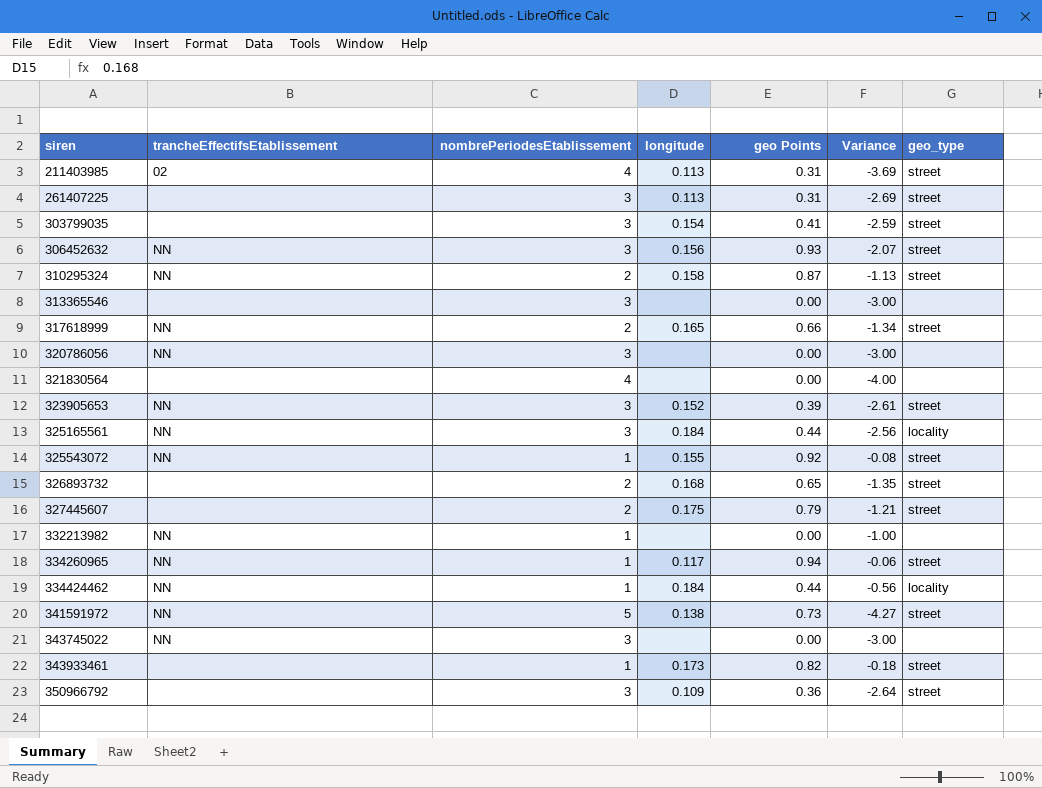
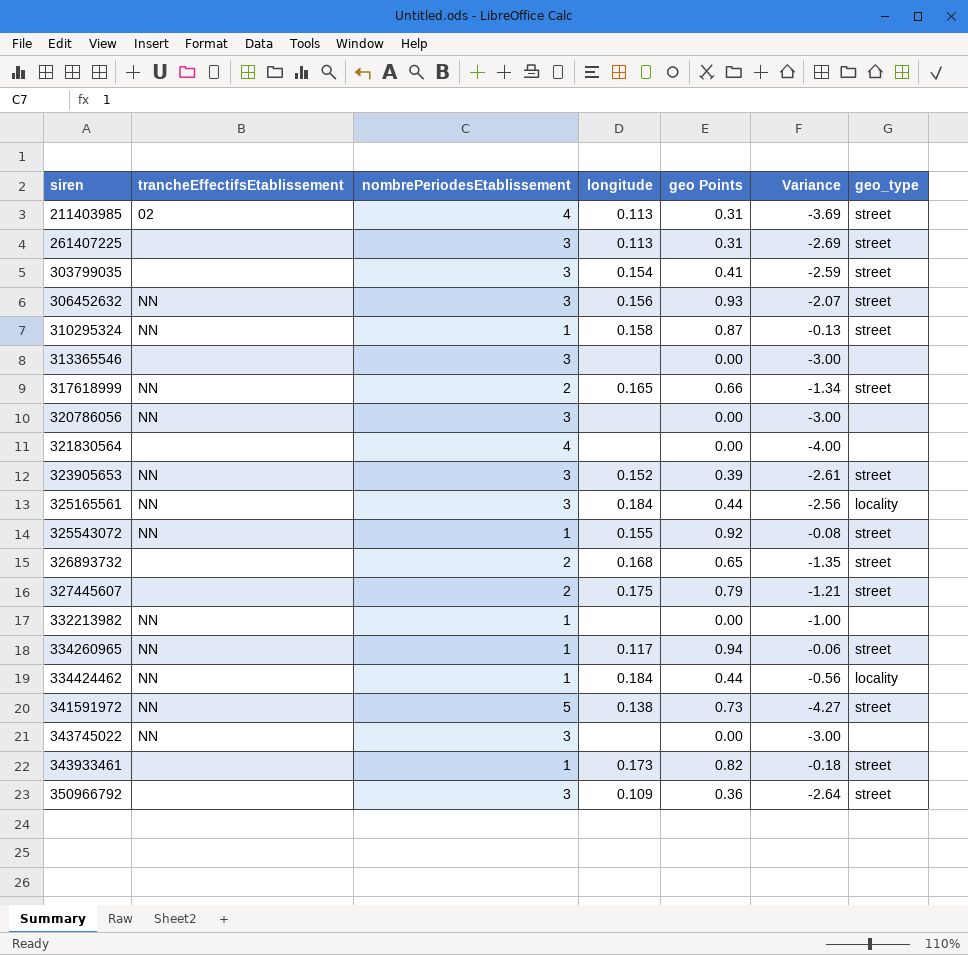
310295324 | nombrePeriodesEtablissement: 2 -> 1
310295324 | Variance: -1.13 -> -0.13

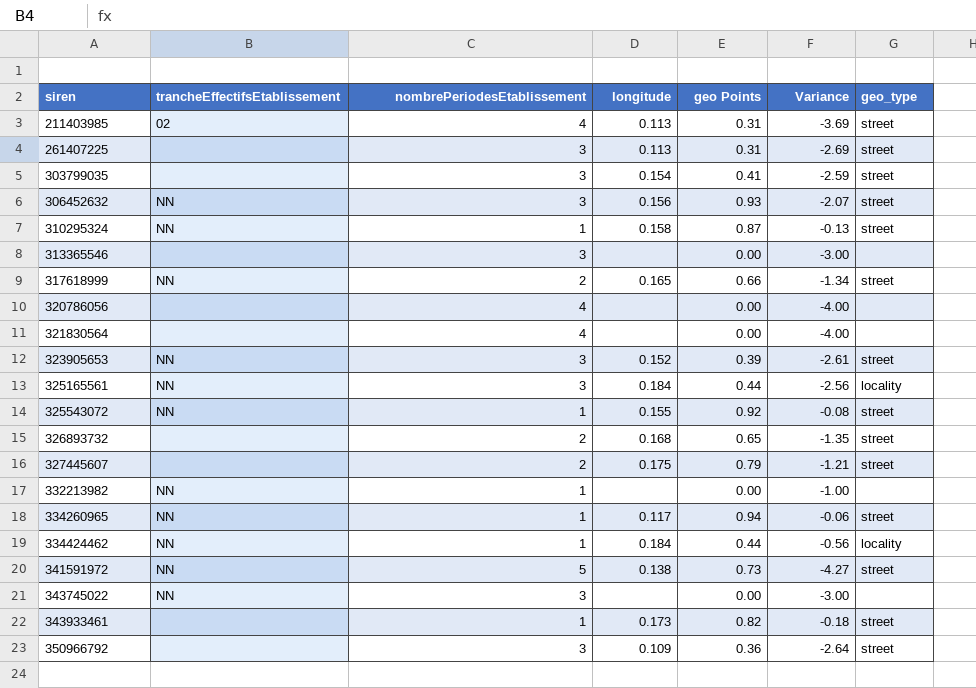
320786056 | trancheEffectifsEtablissement: NN -> none
320786056 | nombrePeriodesEtablissement: 3 -> 4
320786056 | Variance: -3.00 -> -4.00

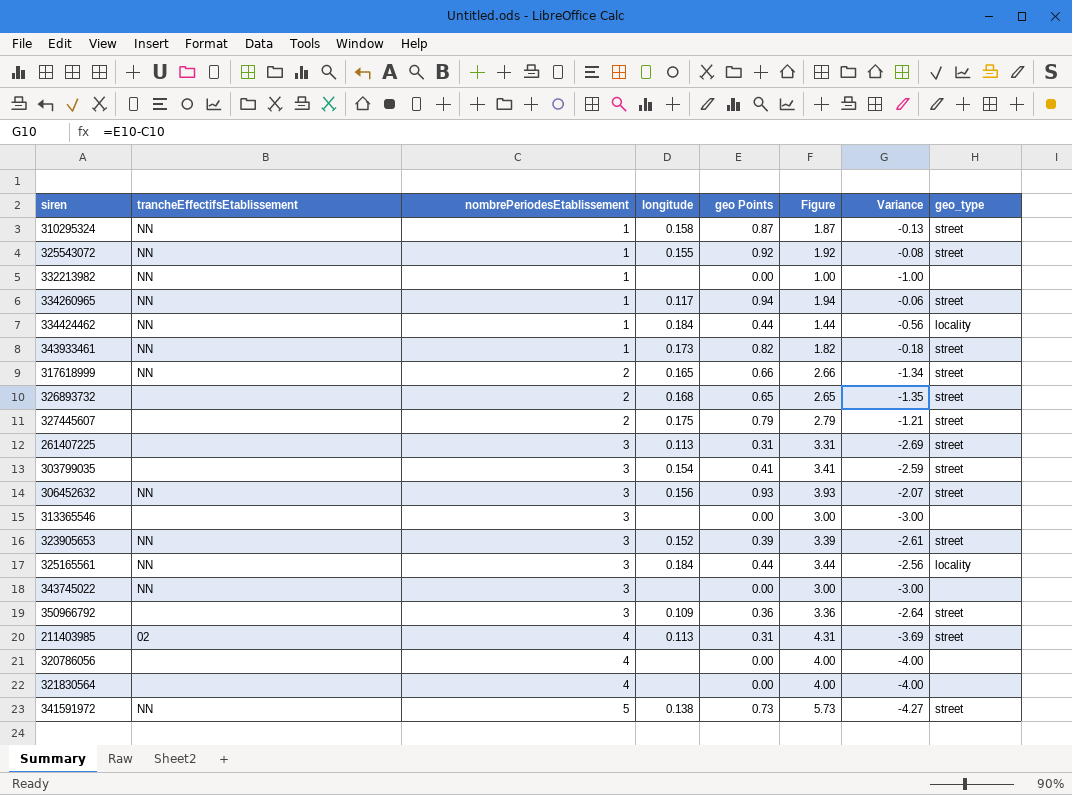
row order: siren ascending -> nombrePeriodesEtablissement ascending
column Figure | formula: none -> [nombrePeriodesEtablissement] + [geo Points]
343933461 | trancheEffectifsEtablissement: none -> NN

